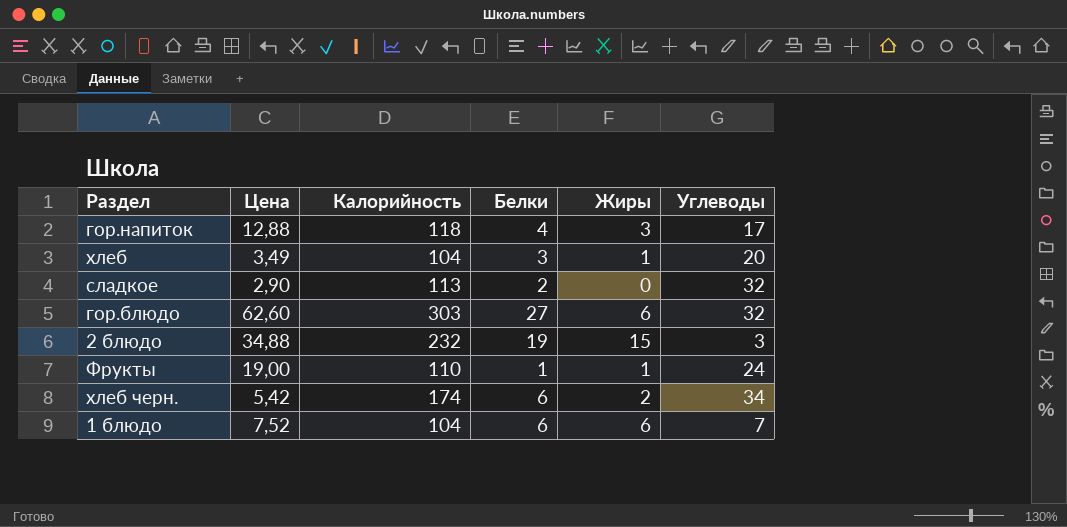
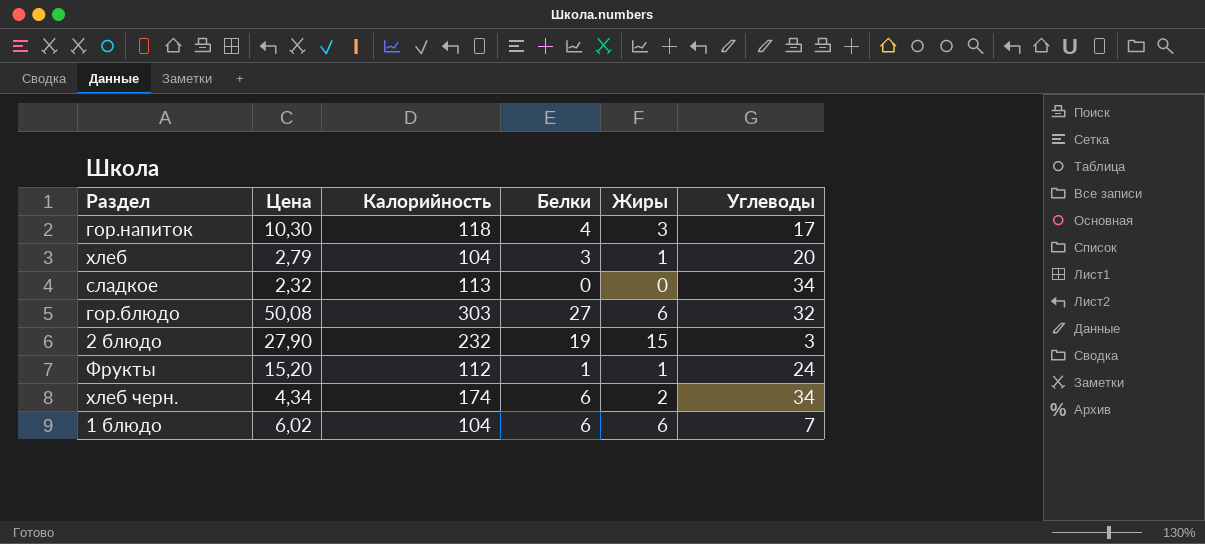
гор.напиток | Цена: 12,88 -> 10,30
хлеб | Цена: 3,49 -> 2,79
сладкое | Цена: 2,90 -> 2,32
сладкое | Белки: 2 -> 0
сладкое | Углеводы: 32 -> 34
гор.блюдо | Цена: 62,60 -> 50,08
2 блюдо | Цена: 34,88 -> 27,90
Фрукты | Цена: 19,00 -> 15,20
Фрукты | Калорийность: 110 -> 112
хлеб черн. | Цена: 5,42 -> 4,34
1 блюдо | Цена: 7,52 -> 6,02

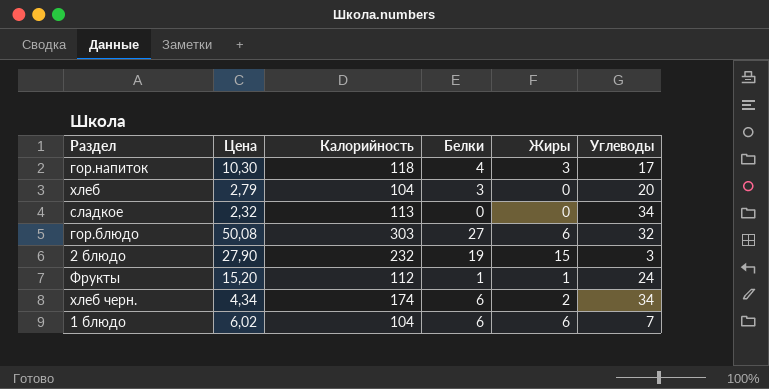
хлеб | Жиры: 1 -> 0

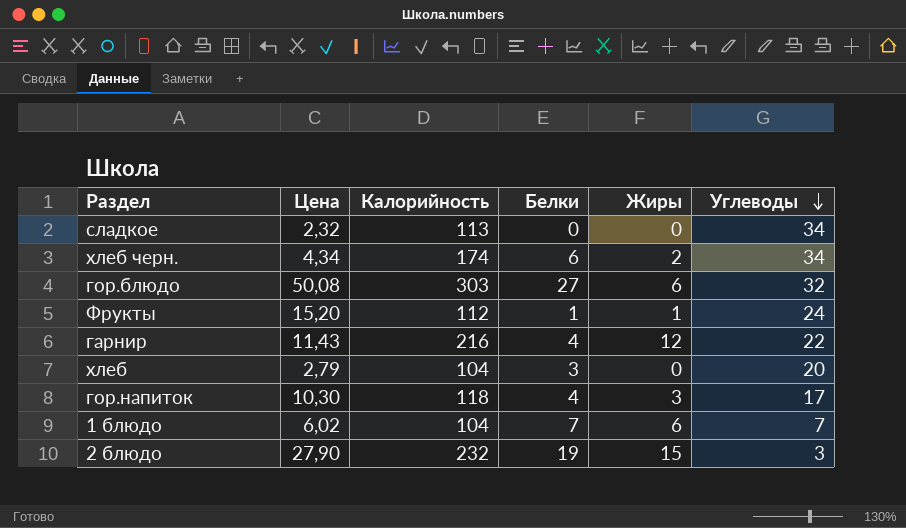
row order: none -> Углеводы descending
row гарнир: none -> 11,43 | 216 | 4 | 12 | 22
1 блюдо | Белки: 6 -> 7

